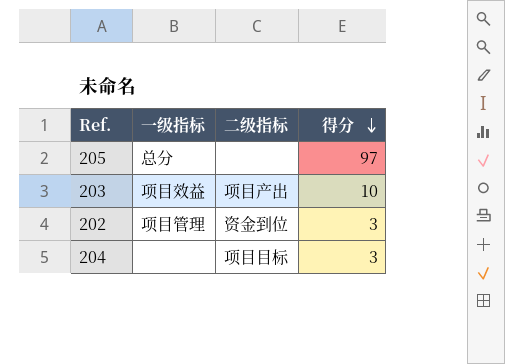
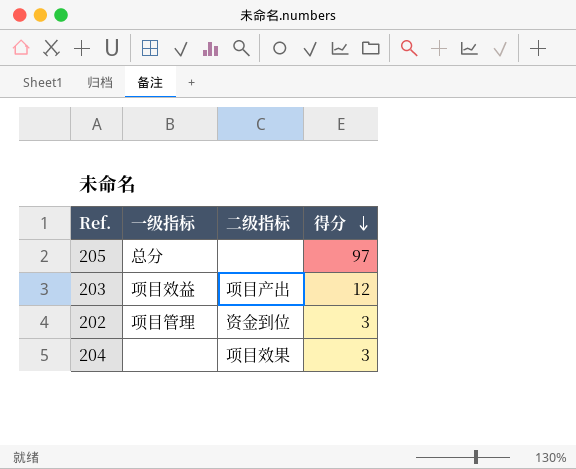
203 | 得分: 10 -> 12
204 | 二级指标: 项目目标 -> 项目效果

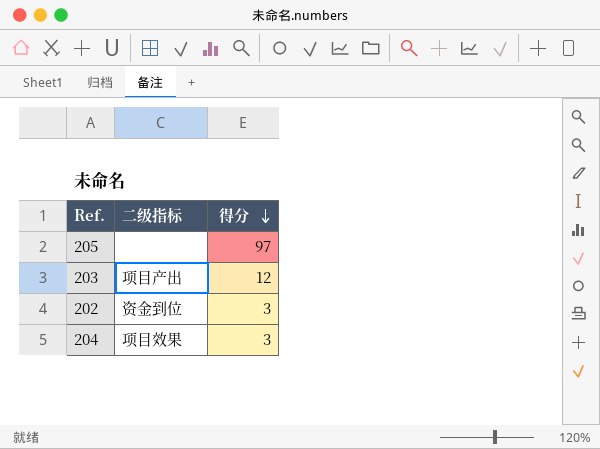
column 一级指标 | position: 2 -> none

